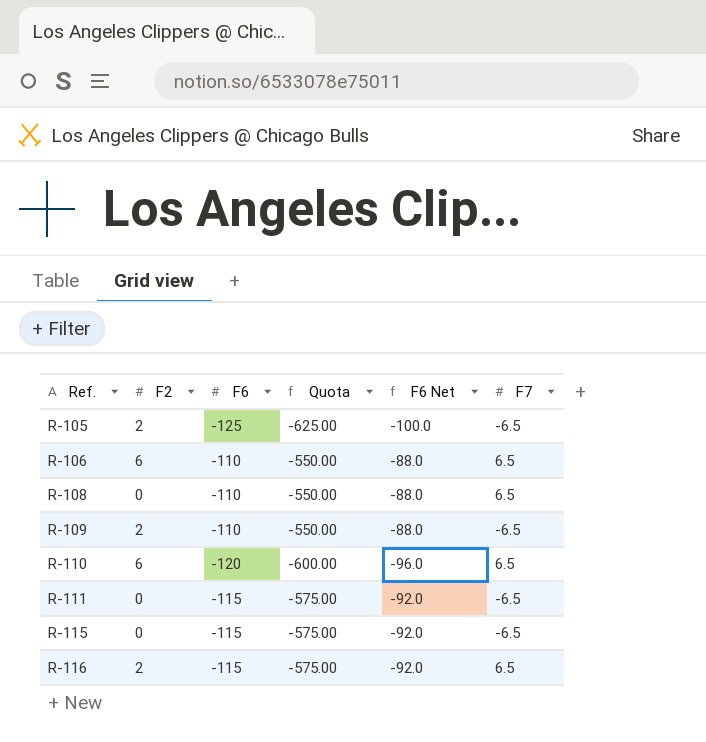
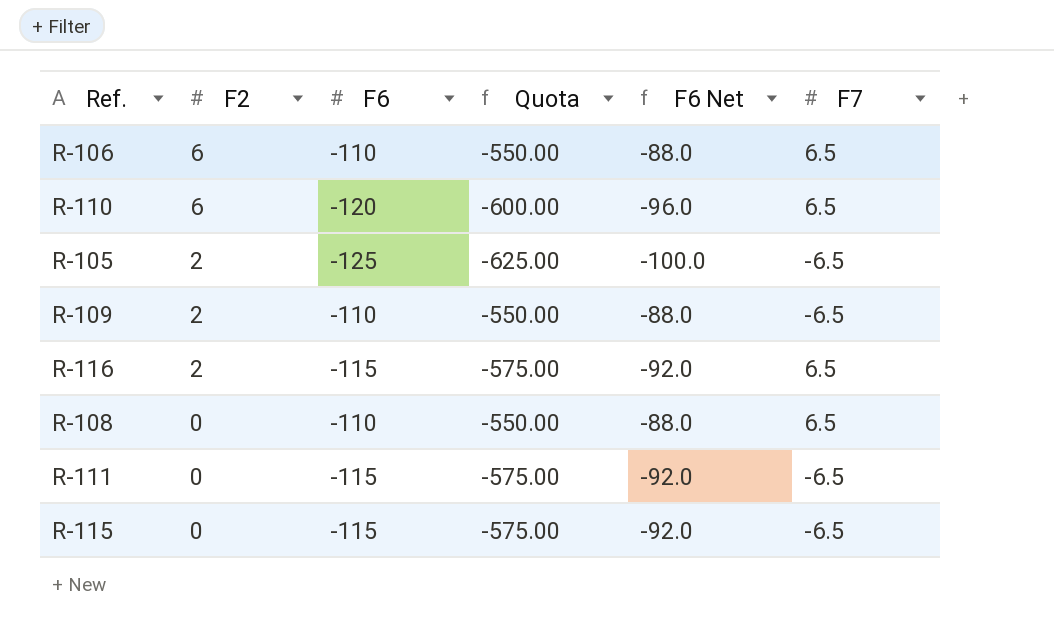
row order: Ref. ascending -> F2 descending

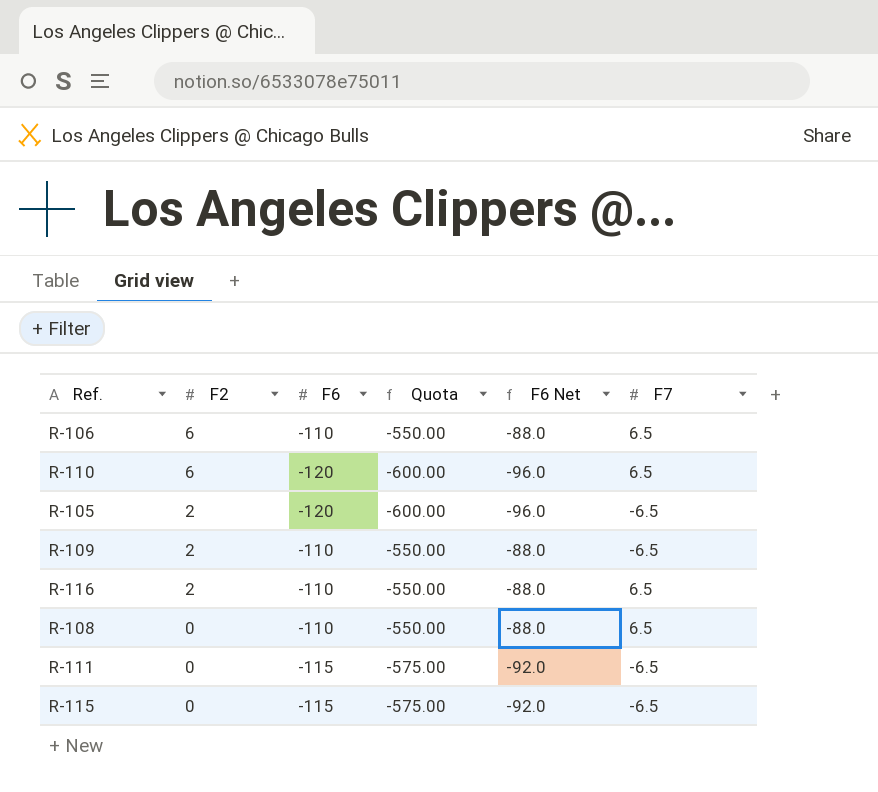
R-105 | F6: -125 -> -120
R-105 | Quota: -625.00 -> -600.00
R-105 | F6 Net: -100.0 -> -96.0
R-116 | F6: -115 -> -110
R-116 | Quota: -575.00 -> -550.00
R-116 | F6 Net: -92.0 -> -88.0

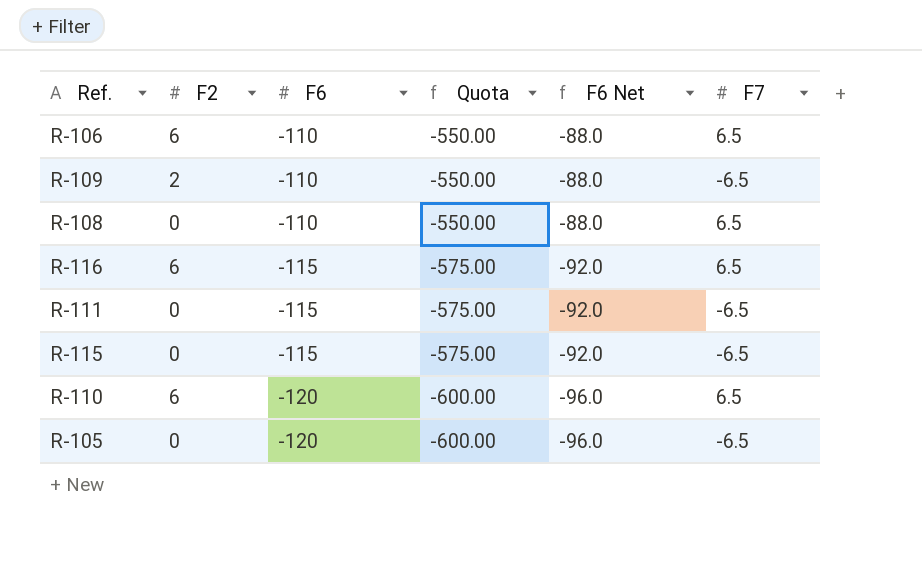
row order: F2 descending -> F6 descending
R-116 | F2: 2 -> 6
R-116 | F6: -110 -> -115
R-116 | Quota: -550.00 -> -575.00
R-116 | F6 Net: -88.0 -> -92.0
R-105 | F2: 2 -> 0

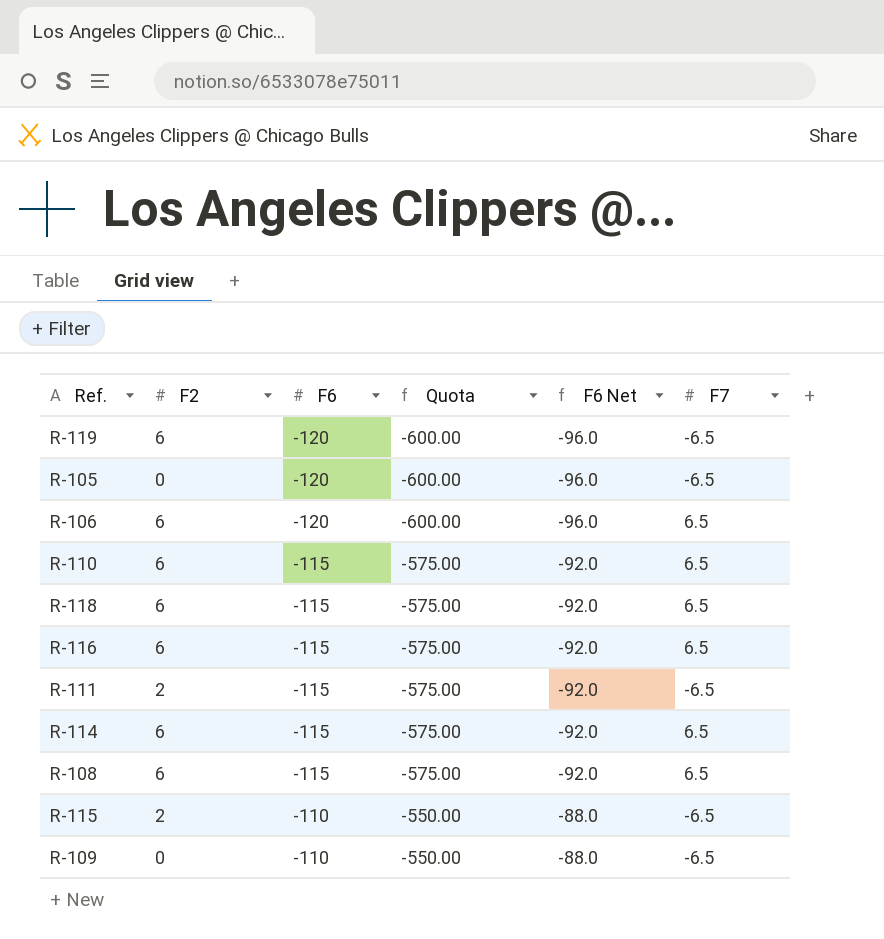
row order: F6 descending -> F6 ascending
row R-119: none -> 6 | -120 | -600.00 | -96.0 | -6.5
R-106 | F6: -110 -> -120
R-106 | Quota: -550.00 -> -600.00
R-106 | F6 Net: -88.0 -> -96.0
R-110 | F6: -120 -> -115
R-110 | Quota: -600.00 -> -575.00
R-110 | F6 Net: -96.0 -> -92.0
row R-118: none -> 6 | -115 | -575.00 | -92.0 | 6.5
R-111 | F2: 0 -> 2
row R-114: none -> 6 | -115 | -575.00 | -92.0 | 6.5
R-108 | F2: 0 -> 6
R-108 | F6: -110 -> -115
R-108 | Quota: -550.00 -> -575.00
R-108 | F6 Net: -88.0 -> -92.0
R-115 | F2: 0 -> 2
R-115 | F6: -115 -> -110
R-115 | Quota: -575.00 -> -550.00
R-115 | F6 Net: -92.0 -> -88.0
R-109 | F2: 2 -> 0

